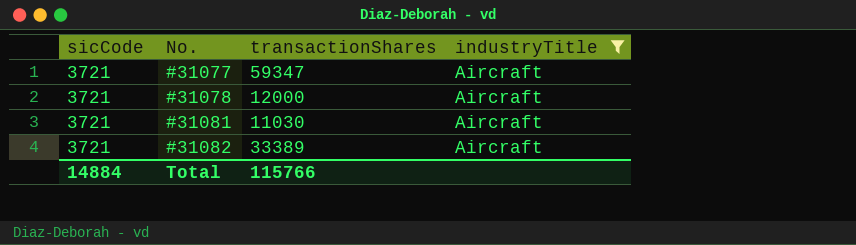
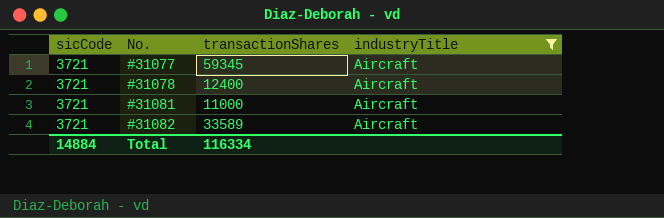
#31077 | transactionShares: 59347 -> 59345
#31078 | transactionShares: 12000 -> 12400
#31081 | transactionShares: 11030 -> 11000
#31082 | transactionShares: 33389 -> 33589
Total | transactionShares: 115766 -> 116334

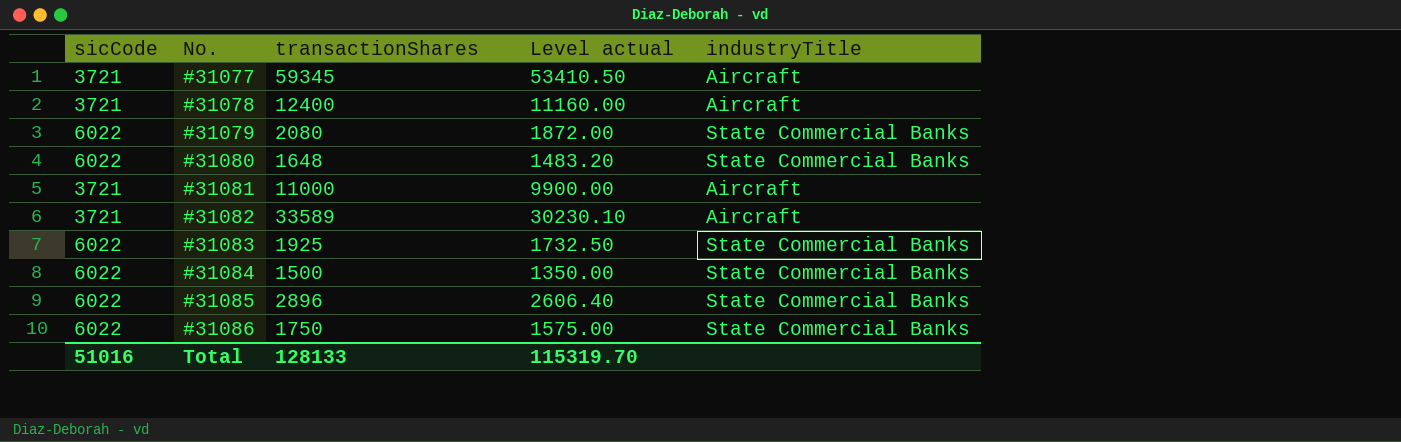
filter: industryTitle = Aircraft -> none
column Level actual | formula: none -> [transactionShares] * 0.9
Total | sicCode: 14884 -> 51016
Total | transactionShares: 116334 -> 128133

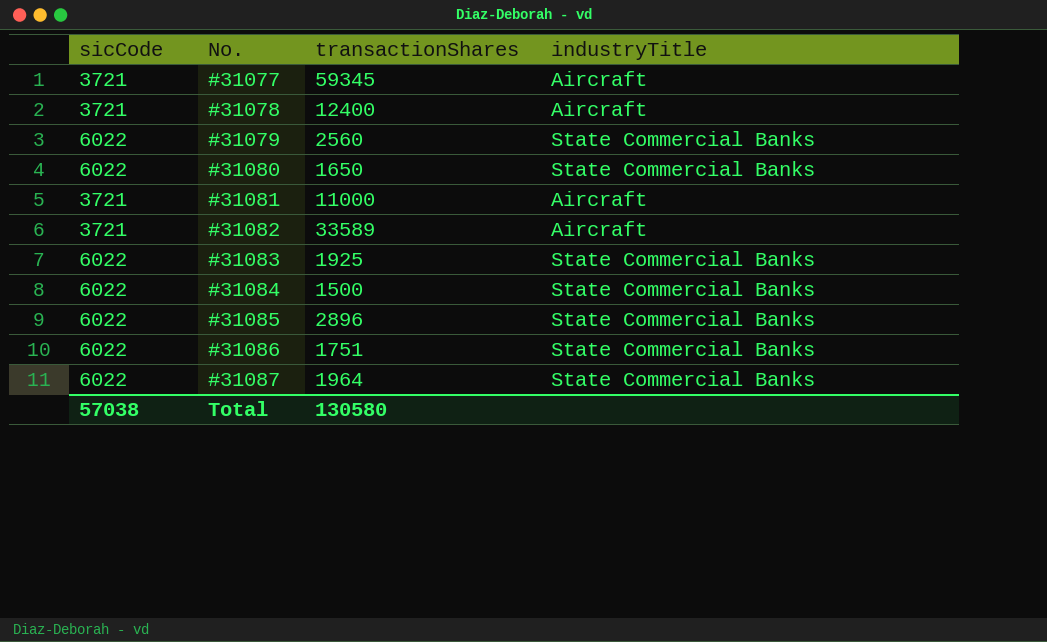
column Level actual | formula: [transactionShares] * 0.9 -> none
#31079 | transactionShares: 2080 -> 2560
#31080 | transactionShares: 1648 -> 1650
#31086 | transactionShares: 1750 -> 1751
row #31087: none -> 6022 | 1964 | State Commercial Banks
Total | sicCode: 51016 -> 57038
Total | transactionShares: 128133 -> 130580

